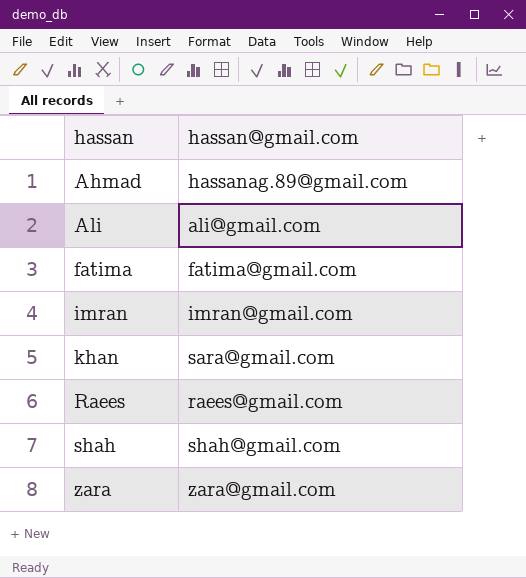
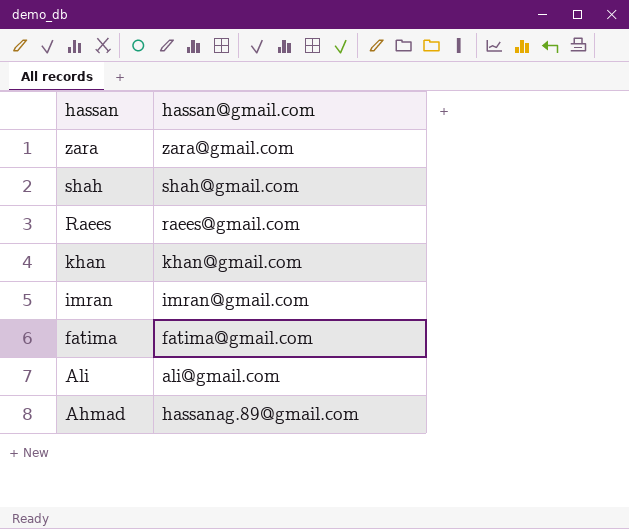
row order: hassan ascending -> hassan descending
khan | hassan@gmail.com: sara@gmail.com -> khan@gmail.com

